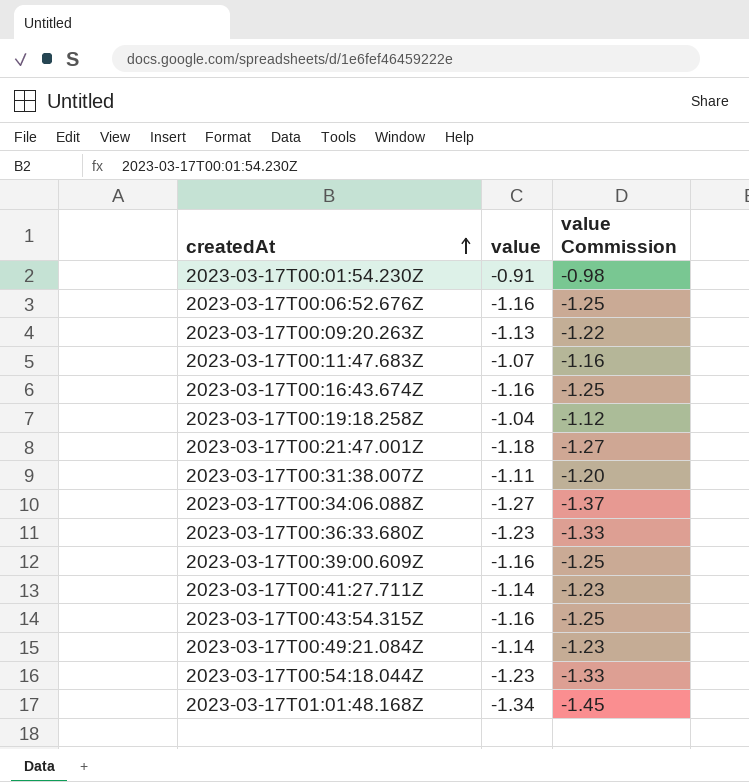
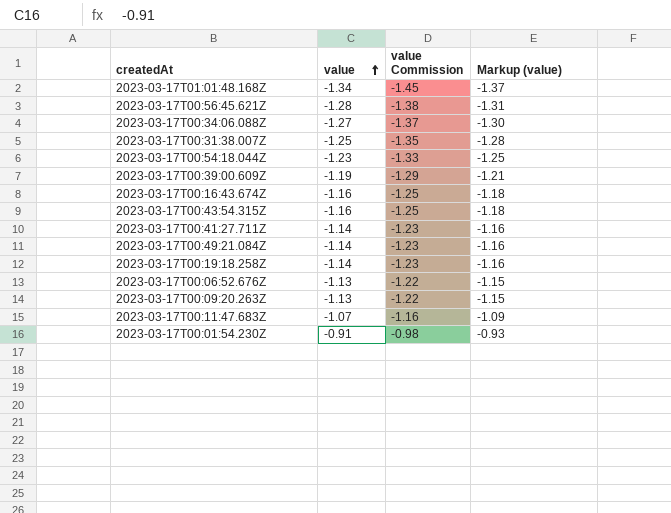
row order: createdAt ascending -> value ascending
column Markup (value) | formula: none -> [value] * 1.02
row 2023-03-17T00:21:47.001Z: -1.18 | -1.27 -> none
row 2023-03-17T00:36:33.680Z: -1.23 | -1.33 -> none
row 2023-03-17T00:56:45.621Z: none -> -1.28 | -1.38 | -1.31
2023-03-17T00:31:38.007Z | value: -1.11 -> -1.25
2023-03-17T00:31:38.007Z | value Commission: -1.20 -> -1.35
2023-03-17T00:39:00.609Z | value: -1.16 -> -1.19
2023-03-17T00:39:00.609Z | value Commission: -1.25 -> -1.29
2023-03-17T00:19:18.258Z | value: -1.04 -> -1.14
2023-03-17T00:19:18.258Z | value Commission: -1.12 -> -1.23
2023-03-17T00:06:52.676Z | value: -1.16 -> -1.13
2023-03-17T00:06:52.676Z | value Commission: -1.25 -> -1.22

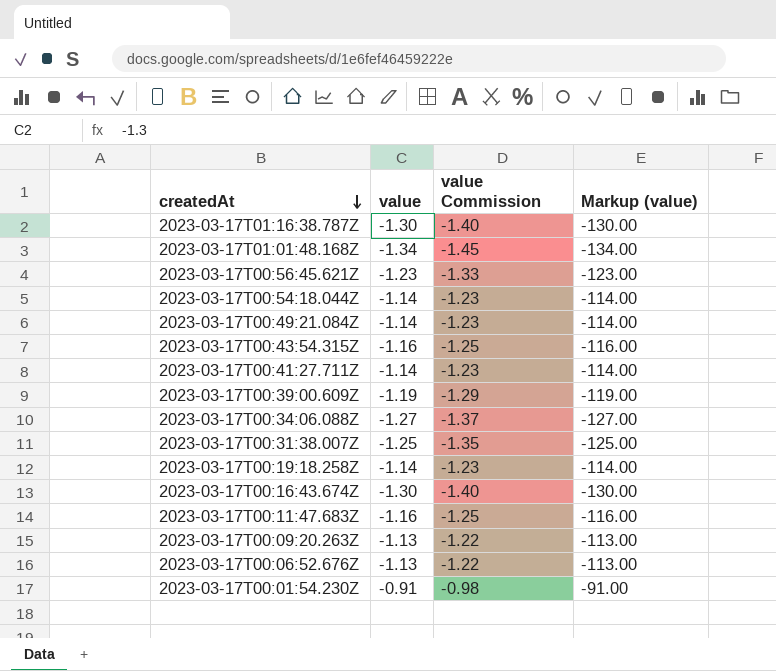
row order: value ascending -> createdAt descending
column Markup (value) | formula: [value] * 1.02 -> [value] * 100
row 2023-03-17T01:16:38.787Z: none -> -1.30 | -1.40 | -130.00
2023-03-17T00:56:45.621Z | value: -1.28 -> -1.23
2023-03-17T00:56:45.621Z | value Commission: -1.38 -> -1.33
2023-03-17T00:54:18.044Z | value: -1.23 -> -1.14
2023-03-17T00:54:18.044Z | value Commission: -1.33 -> -1.23
2023-03-17T00:16:43.674Z | value: -1.16 -> -1.30
2023-03-17T00:16:43.674Z | value Commission: -1.25 -> -1.40
2023-03-17T00:11:47.683Z | value: -1.07 -> -1.16
2023-03-17T00:11:47.683Z | value Commission: -1.16 -> -1.25

